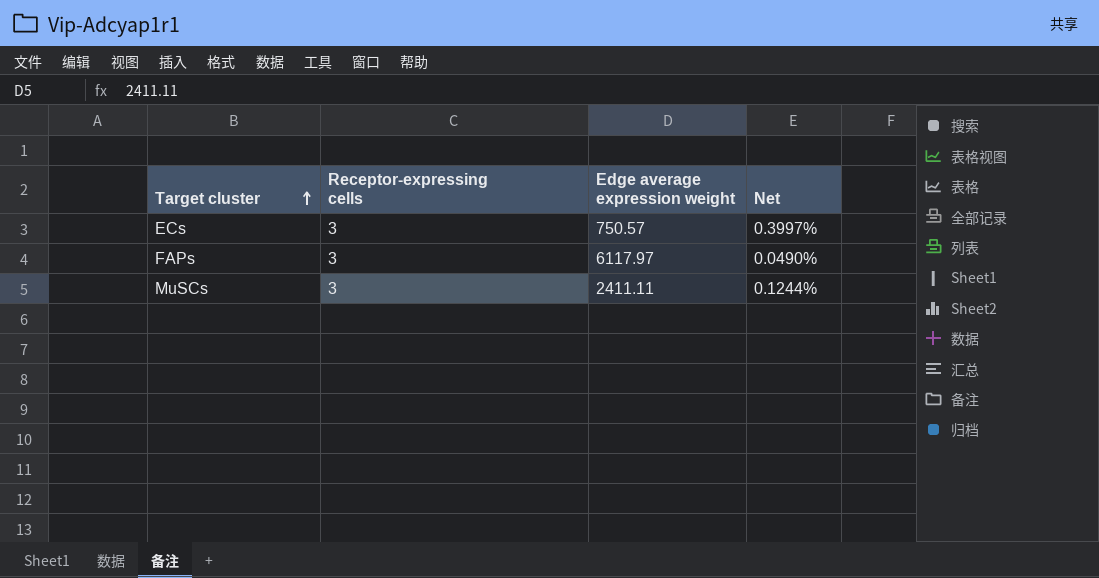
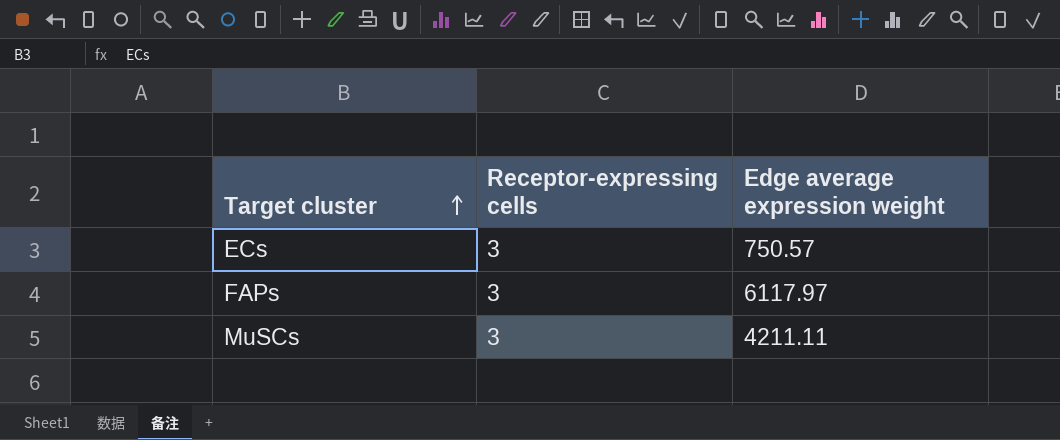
column Net | formula: [Receptor-expressing cells] / [Edge average expression weight] -> none
MuSCs | Edge average expression weight: 2411.11 -> 4211.11

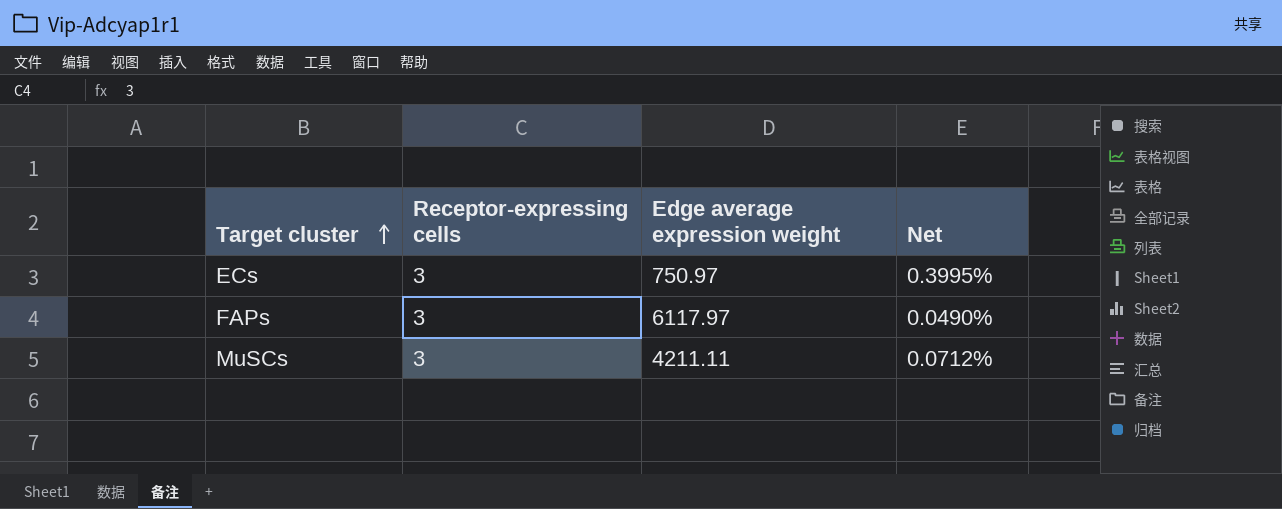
column Net | formula: none -> [Receptor-expressing cells] / [Edge average expression weight]
ECs | Edge average expression weight: 750.57 -> 750.97

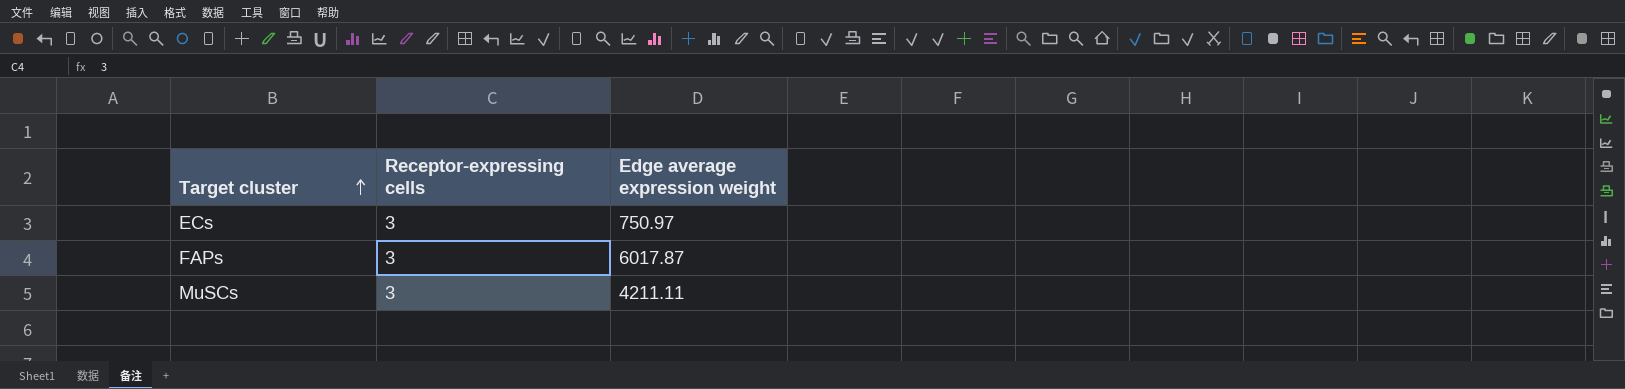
column Net | formula: [Receptor-expressing cells] / [Edge average expression weight] -> none
FAPs | Edge average expression weight: 6117.97 -> 6017.87

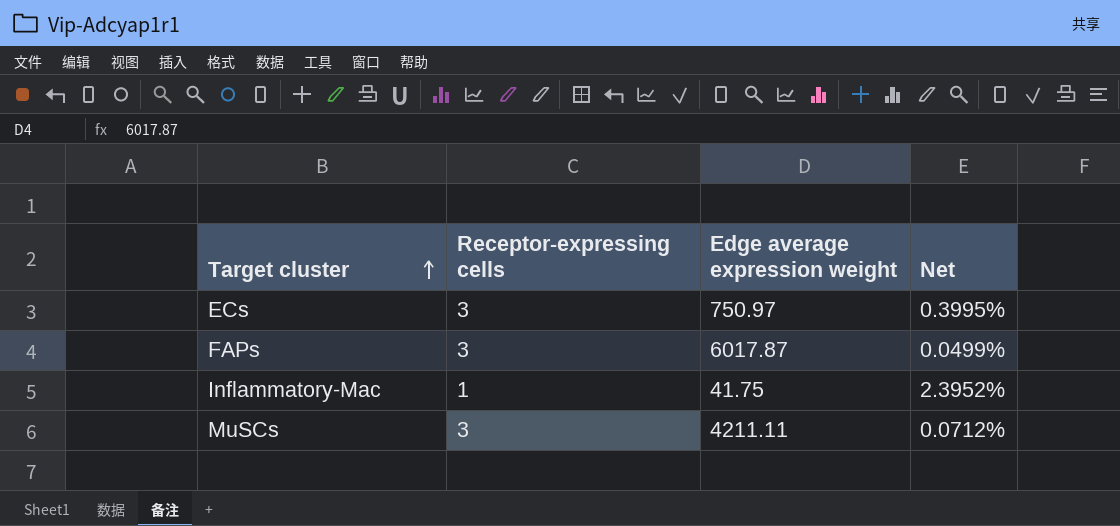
column Net | formula: none -> [Receptor-expressing cells] / [Edge average expression weight]
row Inflammatory-Mac: none -> 1 | 41.75 | 2.3952%

